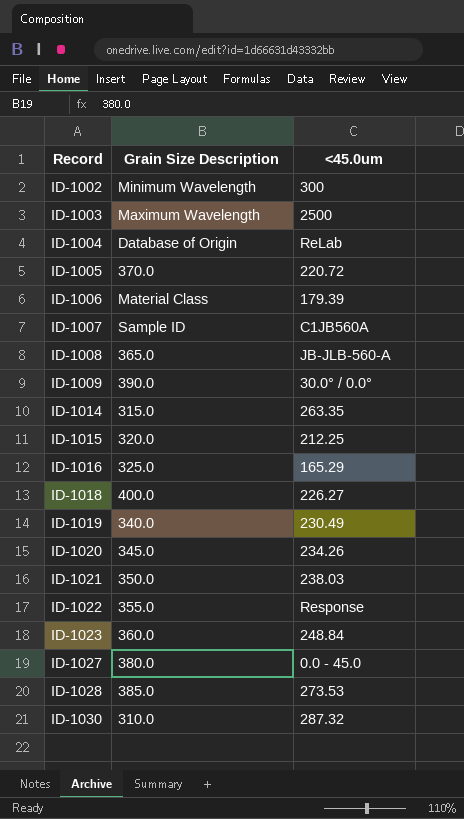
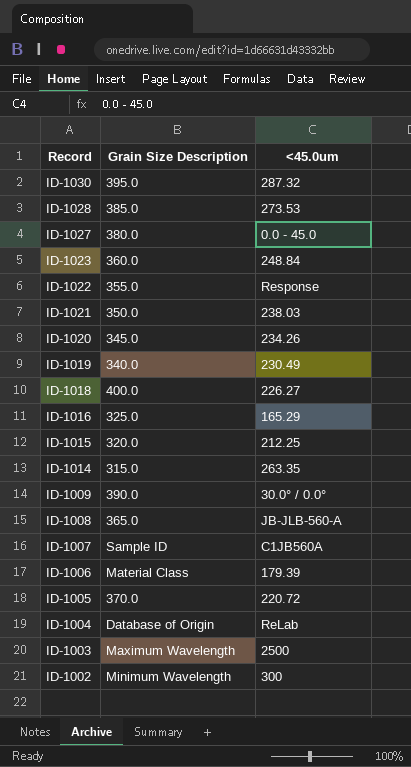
row order: Record ascending -> Record descending
ID-1030 | Grain Size Description: 310.0 -> 395.0

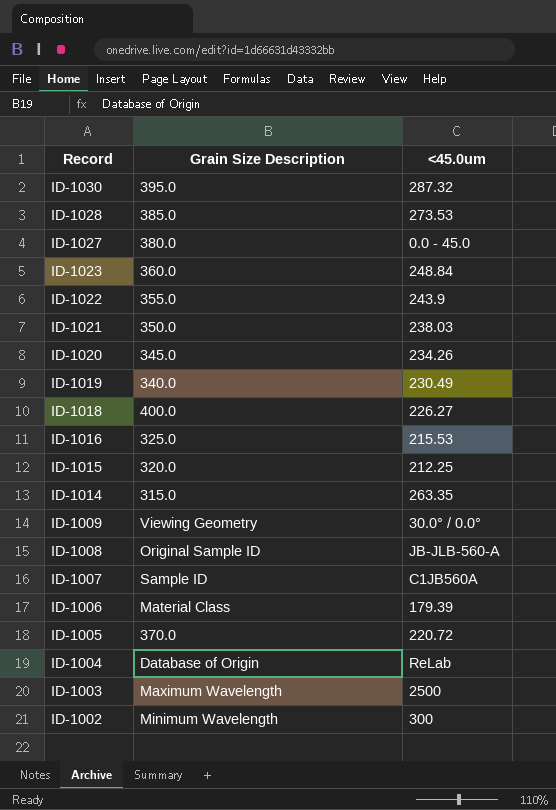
ID-1022 | <45.0um: Response -> 243.9
ID-1016 | <45.0um: 165.29 -> 215.53
ID-1009 | Grain Size Description: 390.0 -> Viewing Geometry
ID-1008 | Grain Size Description: 365.0 -> Original Sample ID

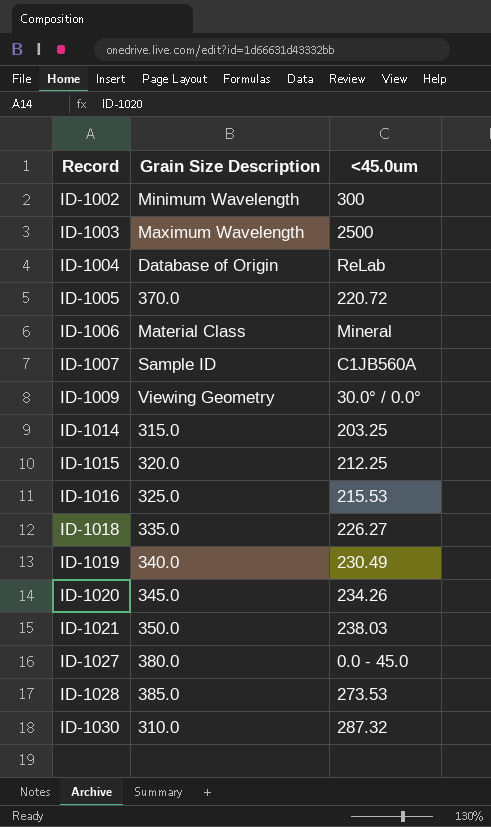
row order: Record descending -> Record ascending
row ID-1023: 360.0 | 248.84 -> none
row ID-1022: 355.0 | 243.9 -> none
row ID-1008: Original Sample ID | JB-JLB-560-A -> none
ID-1006 | <45.0um: 179.39 -> Mineral
ID-1014 | <45.0um: 263.35 -> 203.25
ID-1018 | Grain Size Description: 400.0 -> 335.0
ID-1030 | Grain Size Description: 395.0 -> 310.0

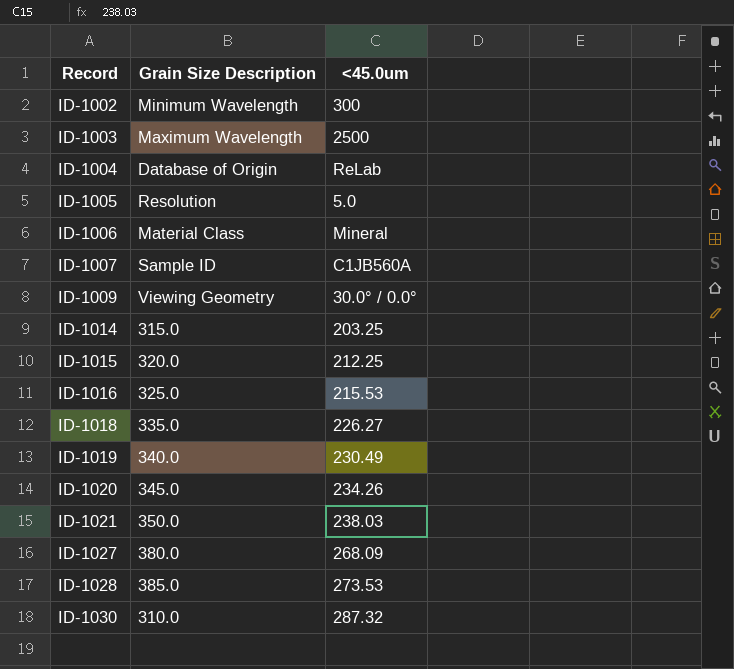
ID-1005 | Grain Size Description: 370.0 -> Resolution
ID-1005 | <45.0um: 220.72 -> 5.0
ID-1027 | <45.0um: 0.0 - 45.0 -> 268.09

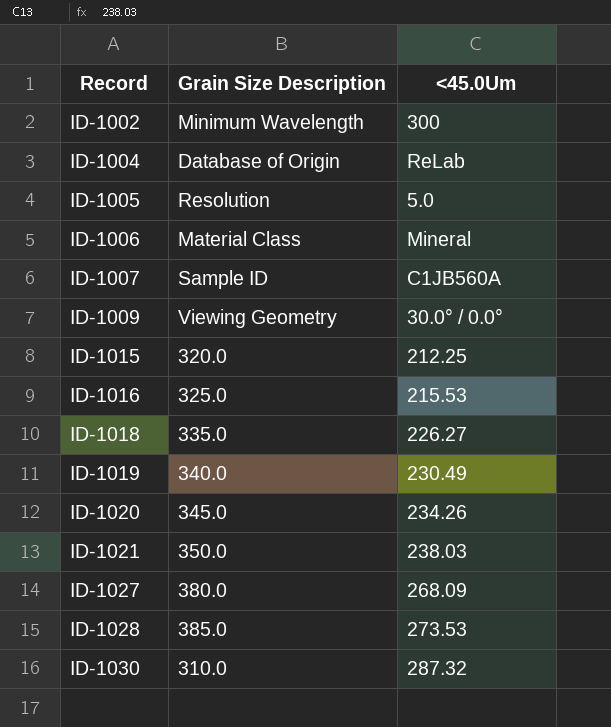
column name: <45.0um -> <45.0Um
row ID-1003: Maximum Wavelength | 2500 -> none
row ID-1014: 315.0 | 203.25 -> none

